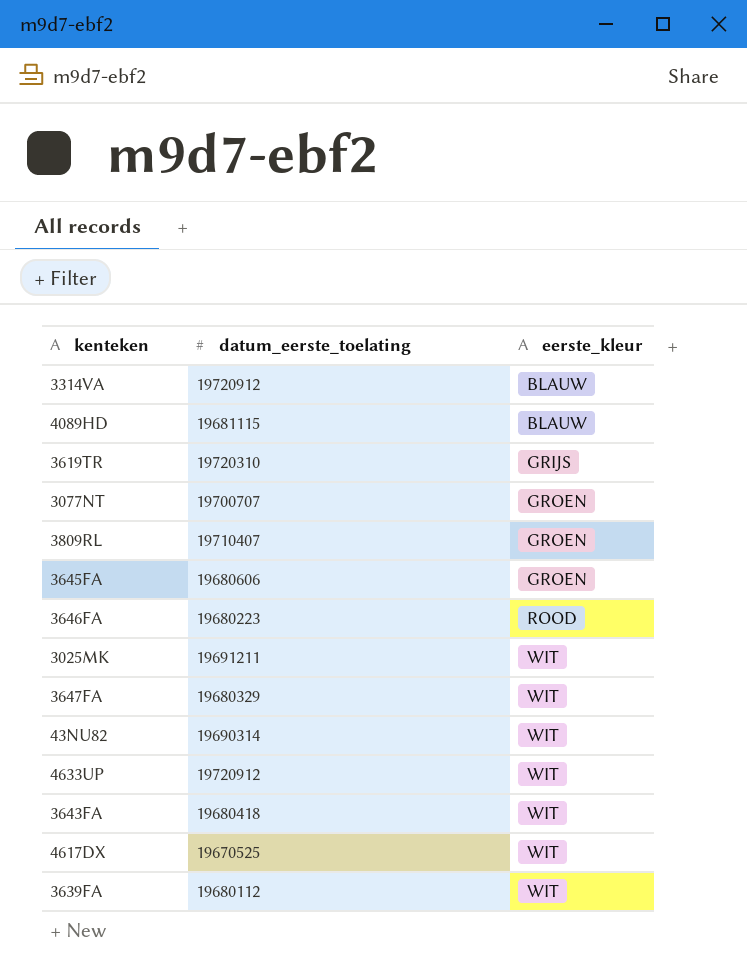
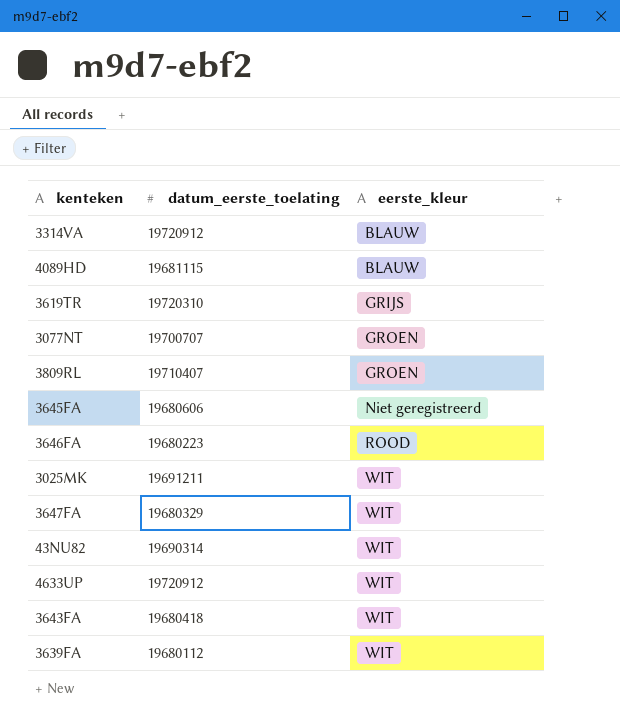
row 4617DX: 19670525 | WIT -> none
3645FA | eerste_kleur: GROEN -> Niet geregistreerd

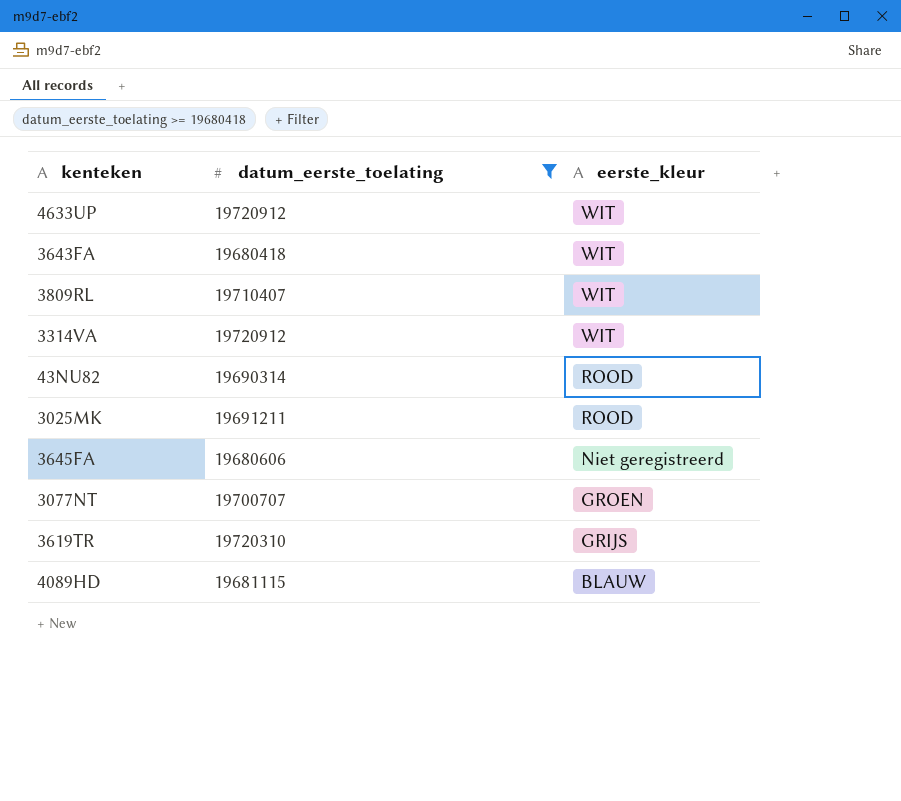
filter: none -> datum_eerste_toelating >= 19680418
row order: eerste_kleur ascending -> eerste_kleur descending
3809RL | eerste_kleur: GROEN -> WIT
3314VA | eerste_kleur: BLAUW -> WIT
43NU82 | eerste_kleur: WIT -> ROOD
3025MK | eerste_kleur: WIT -> ROOD

